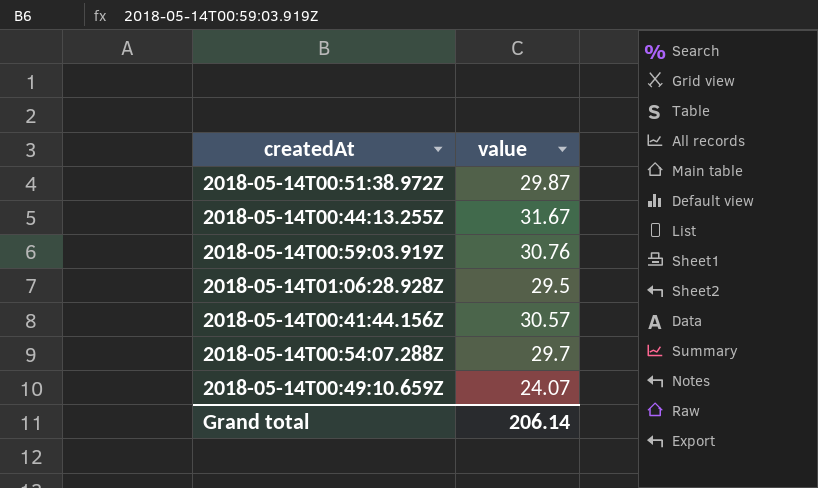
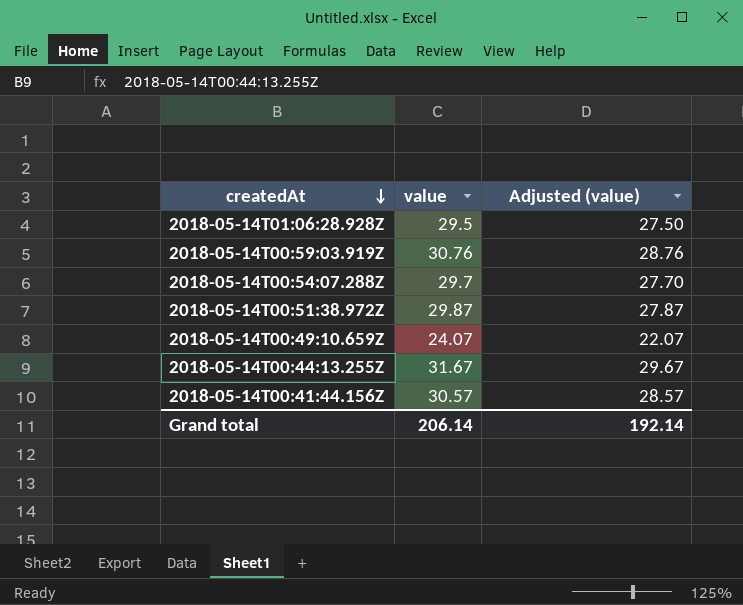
row order: none -> createdAt descending
column Adjusted (value) | formula: none -> [value] - 2

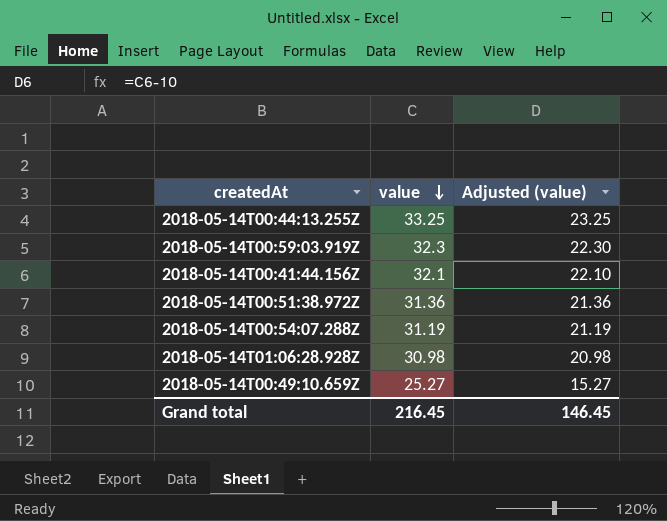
row order: createdAt descending -> value descending
column Adjusted (value) | formula: [value] - 2 -> [value] - 10
2018-05-14T00:44:13.255Z | value: 31.67 -> 33.25
2018-05-14T00:59:03.919Z | value: 30.76 -> 32.3
2018-05-14T00:41:44.156Z | value: 30.57 -> 32.1
2018-05-14T00:51:38.972Z | value: 29.87 -> 31.36
2018-05-14T00:54:07.288Z | value: 29.7 -> 31.19
2018-05-14T01:06:28.928Z | value: 29.5 -> 30.98
2018-05-14T00:49:10.659Z | value: 24.07 -> 25.27
Grand total | value: 206.14 -> 216.45
Grand total | Adjusted (value): 192.14 -> 146.45

